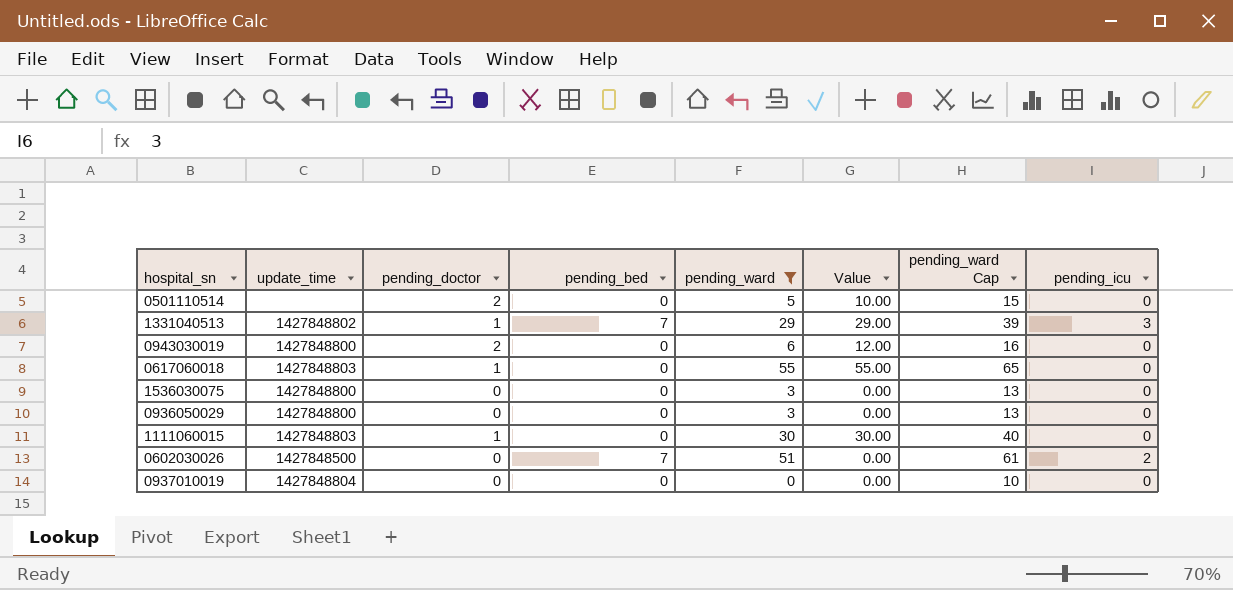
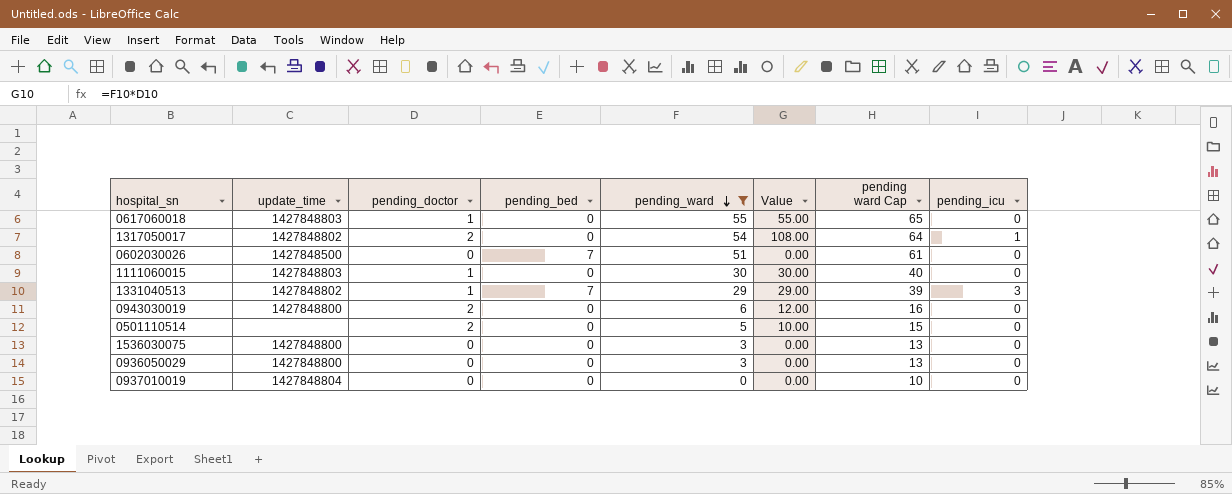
row order: none -> pending_ward descending
column name: pending_ward Cap -> pending ward Cap
row 1317050017: none -> 1427848802 | 2 | 0 | 54 | 108.00 | 64 | 1
0602030026 | pending_icu: 2 -> 0

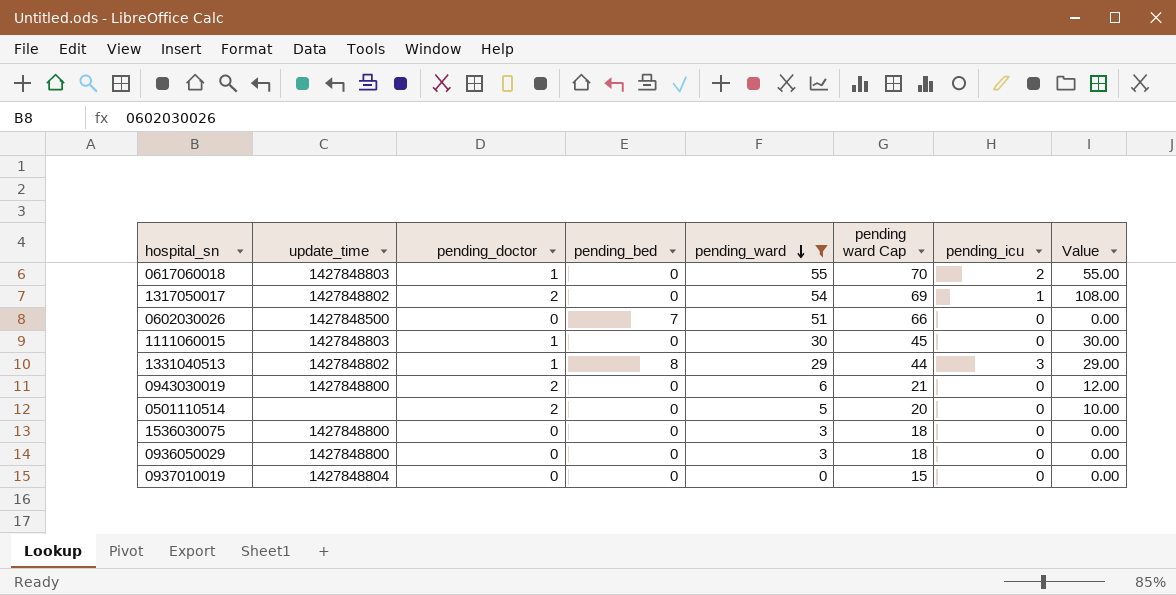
column pending ward Cap | formula: [pending_ward] + 10 -> [pending_ward] + 15
column Value | position: 6 -> 8
0617060018 | pending_icu: 0 -> 2
1331040513 | pending_bed: 7 -> 8

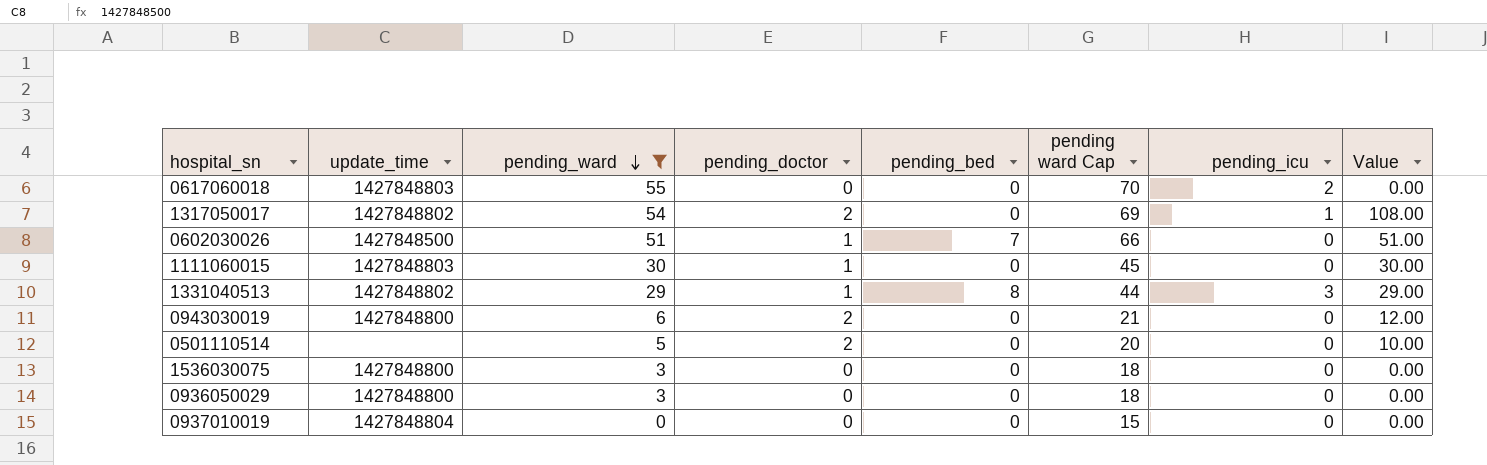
column pending_ward | position: 5 -> 3
0617060018 | pending_doctor: 1 -> 0
0617060018 | Value: 55.00 -> 0.00
0602030026 | pending_doctor: 0 -> 1
0602030026 | Value: 0.00 -> 51.00

